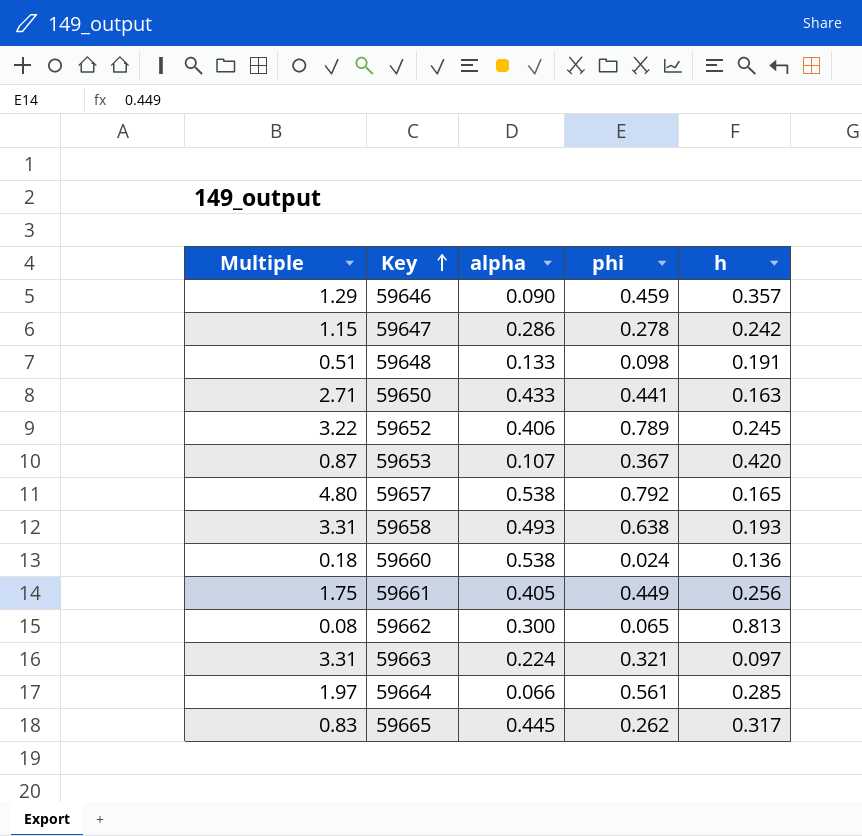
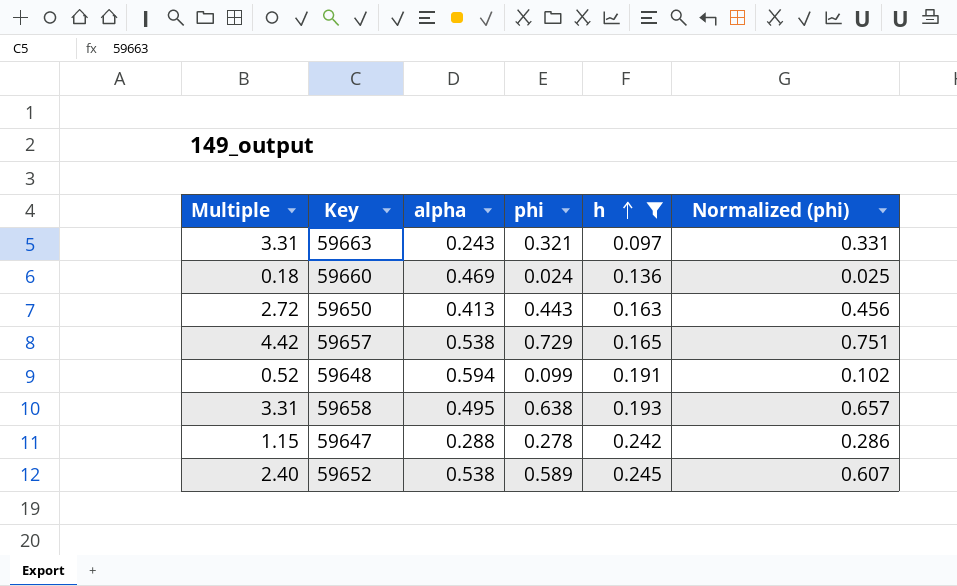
filter: none -> h <= 0.245
row order: Key ascending -> h ascending
column Normalized (phi) | formula: none -> [phi] * 1.03
59663 | alpha: 0.224 -> 0.243
59660 | alpha: 0.538 -> 0.469
59650 | Multiple: 2.71 -> 2.72
59650 | alpha: 0.433 -> 0.413
59650 | phi: 0.441 -> 0.443
59657 | Multiple: 4.80 -> 4.42
59657 | phi: 0.792 -> 0.729
59648 | Multiple: 0.51 -> 0.52
59648 | alpha: 0.133 -> 0.594
59648 | phi: 0.098 -> 0.099
59658 | alpha: 0.493 -> 0.495
59647 | alpha: 0.286 -> 0.288
59652 | Multiple: 3.22 -> 2.40
59652 | alpha: 0.406 -> 0.538
59652 | phi: 0.789 -> 0.589

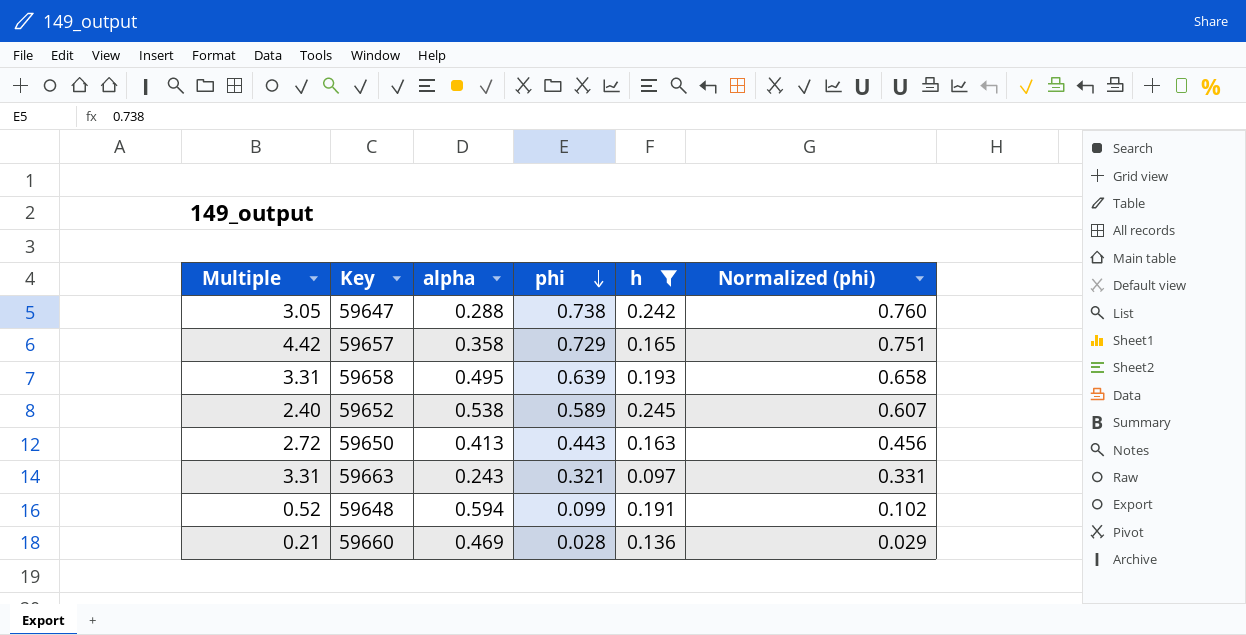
row order: h ascending -> phi descending
59647 | Multiple: 1.15 -> 3.05
59647 | phi: 0.278 -> 0.738
59647 | Normalized (phi): 0.286 -> 0.760
59657 | alpha: 0.538 -> 0.358
59658 | phi: 0.638 -> 0.639
59658 | Normalized (phi): 0.657 -> 0.658
59660 | Multiple: 0.18 -> 0.21
59660 | phi: 0.024 -> 0.028
59660 | Normalized (phi): 0.025 -> 0.029

